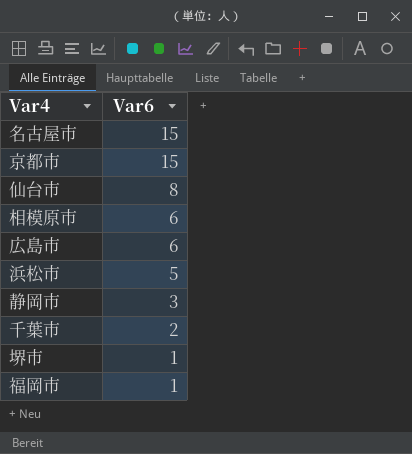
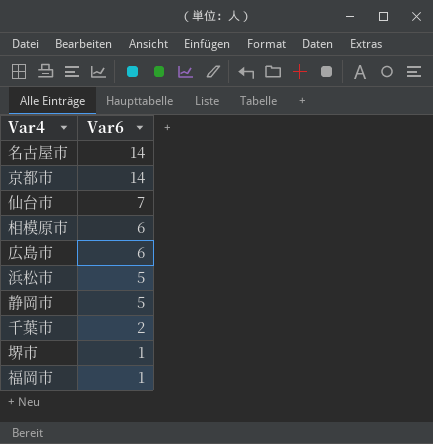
名古屋市 | Var6: 15 -> 14
京都市 | Var6: 15 -> 14
仙台市 | Var6: 8 -> 7
静岡市 | Var6: 3 -> 5

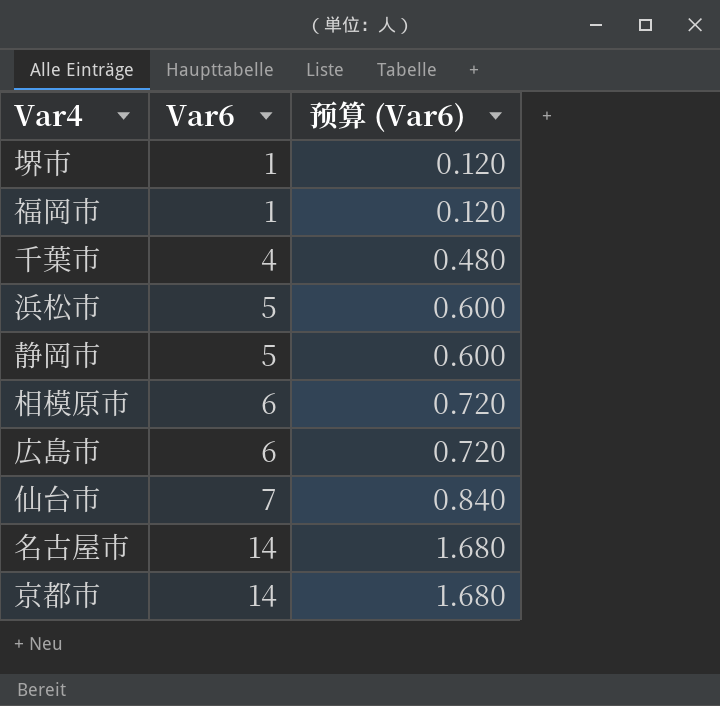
row order: Var6 descending -> Var6 ascending
column 预算 (Var6) | formula: none -> [Var6] * 0.12
千葉市 | Var6: 2 -> 4

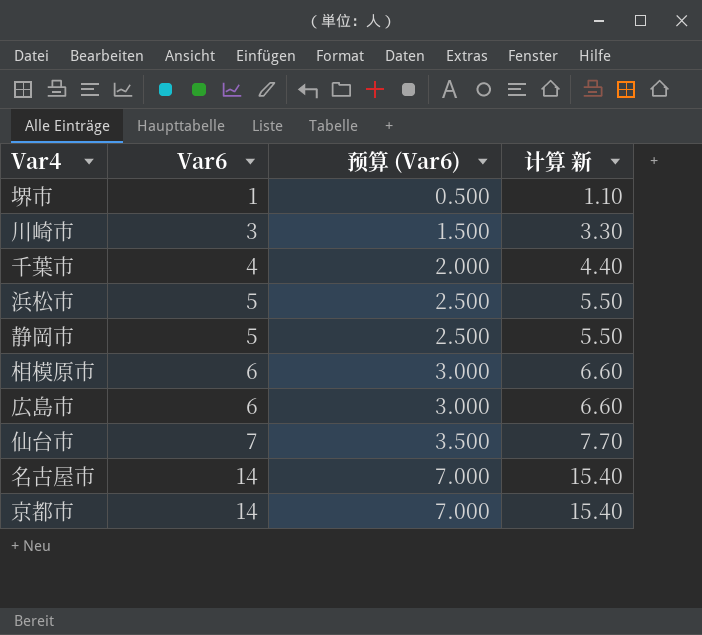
column 预算 (Var6) | formula: [Var6] * 0.12 -> [Var6] * 0.5
column 计算 新 | formula: none -> [Var6] * 1.1
row 福岡市: 1 | 0.120 -> none
row 川崎市: none -> 3 | 1.500 | 3.30

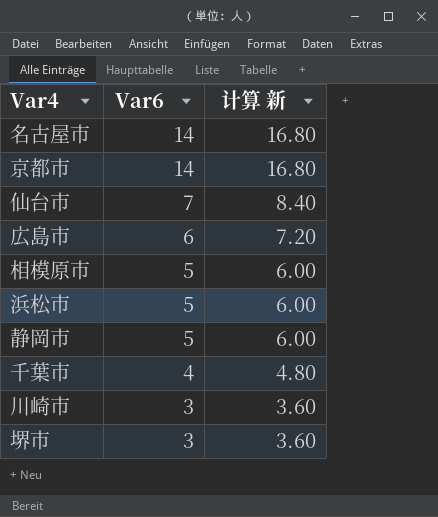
row order: Var6 ascending -> Var6 descending
column 预算 (Var6) | formula: [Var6] * 0.5 -> none
column 计算 新 | formula: [Var6] * 1.1 -> [Var6] * 1.2
相模原市 | Var6: 6 -> 5
堺市 | Var6: 1 -> 3

